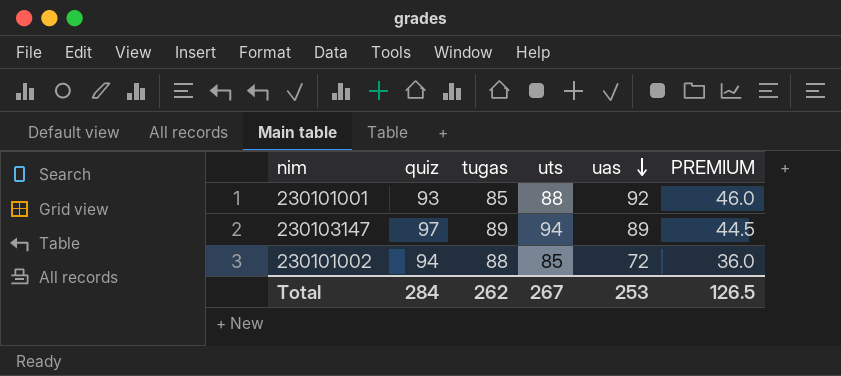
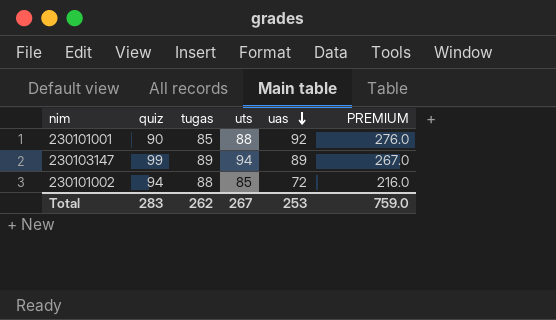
column PREMIUM | formula: [uas] * 0.5 -> [uas] * 3
230101001 | quiz: 93 -> 90
230103147 | quiz: 97 -> 99
Total | quiz: 284 -> 283
Total | PREMIUM: 126.5 -> 759.0

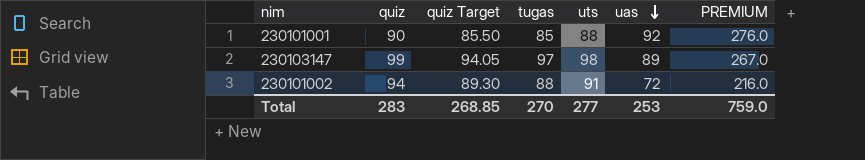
column quiz Target | formula: none -> [quiz] * 0.95
230103147 | tugas: 89 -> 97
230103147 | uts: 94 -> 98
230101002 | uts: 85 -> 91
Total | tugas: 262 -> 270
Total | uts: 267 -> 277

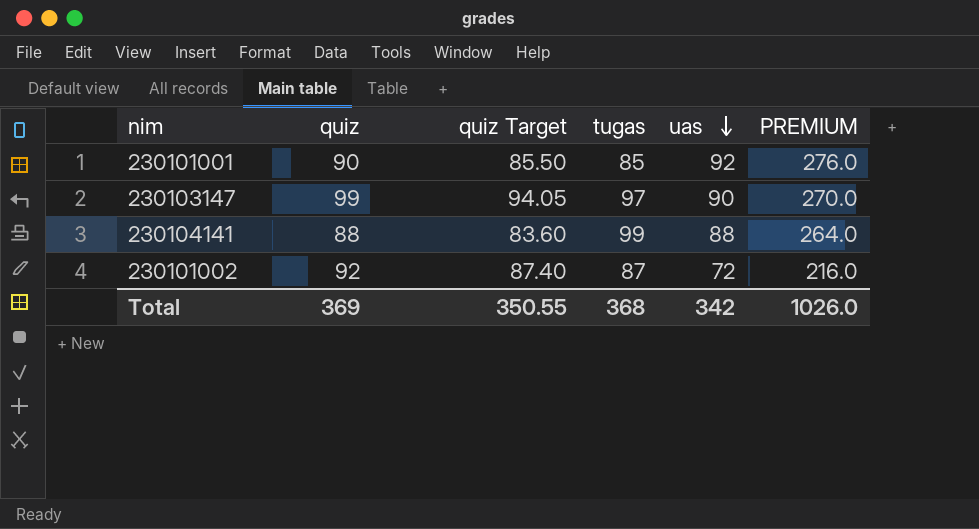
column uts | position: 5 -> none
230103147 | uas: 89 -> 90
230103147 | PREMIUM: 267.0 -> 270.0
row 230104141: none -> 88 | 83.60 | 99 | 88 | 264.0
230101002 | quiz: 94 -> 92
230101002 | quiz Target: 89.30 -> 87.40
230101002 | tugas: 88 -> 87
Total | quiz: 283 -> 369
Total | quiz Target: 268.85 -> 350.55
Total | tugas: 270 -> 368
Total | uas: 253 -> 342
Total | PREMIUM: 759.0 -> 1026.0

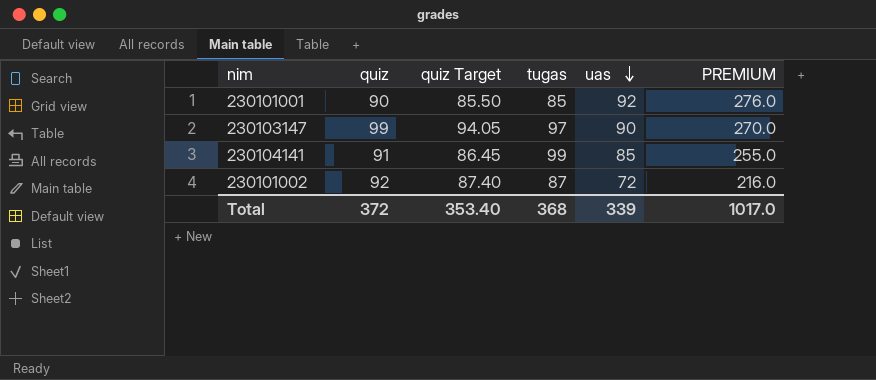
230104141 | quiz: 88 -> 91
230104141 | quiz Target: 83.60 -> 86.45
230104141 | uas: 88 -> 85
230104141 | PREMIUM: 264.0 -> 255.0
Total | quiz: 369 -> 372
Total | quiz Target: 350.55 -> 353.40
Total | uas: 342 -> 339
Total | PREMIUM: 1026.0 -> 1017.0

